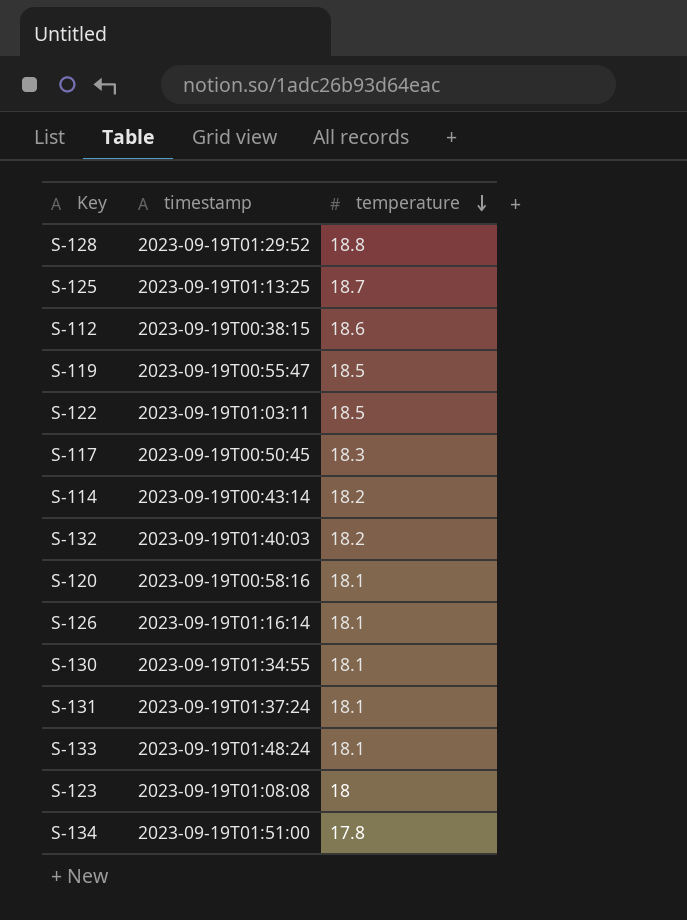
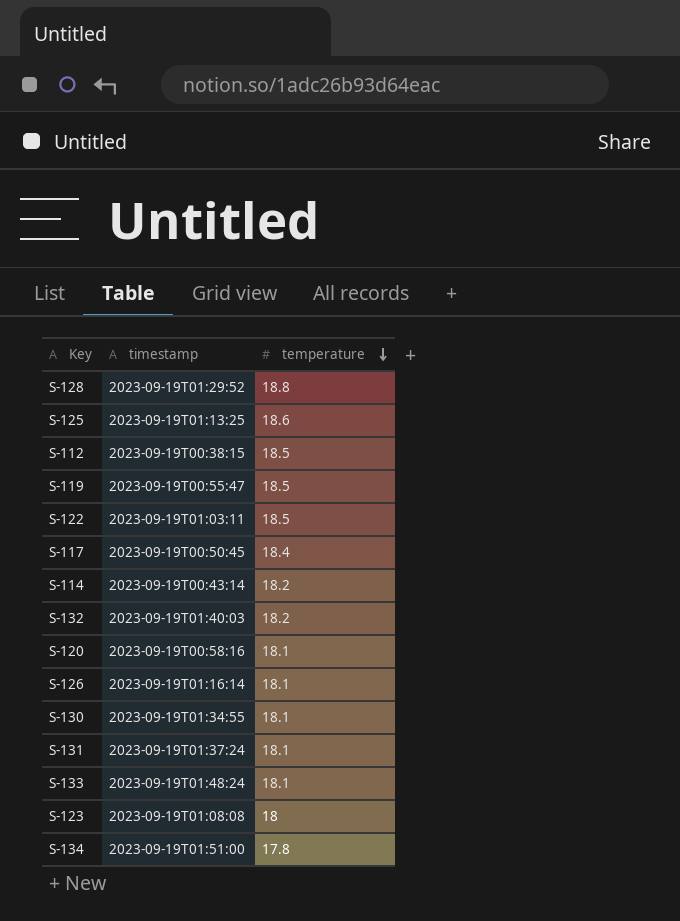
S-125 | temperature: 18.7 -> 18.6
S-112 | temperature: 18.6 -> 18.5
S-117 | temperature: 18.3 -> 18.4

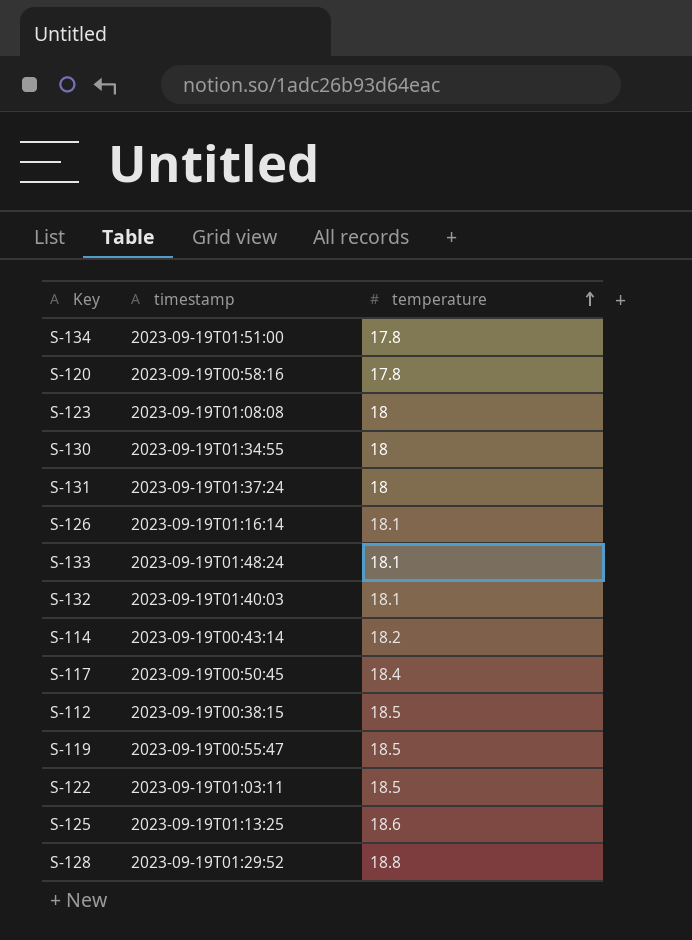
row order: temperature descending -> temperature ascending
S-120 | temperature: 18.1 -> 17.8
S-130 | temperature: 18.1 -> 18
S-131 | temperature: 18.1 -> 18
S-132 | temperature: 18.2 -> 18.1

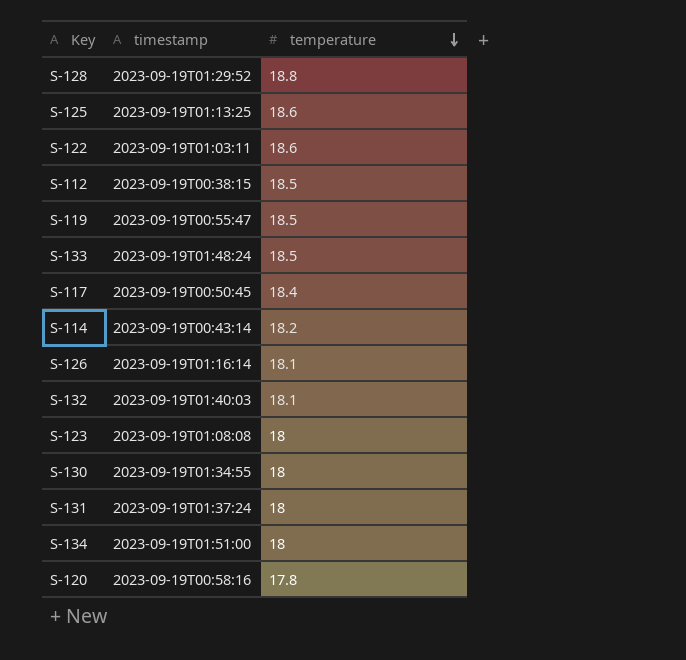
row order: temperature ascending -> temperature descending
S-122 | temperature: 18.5 -> 18.6
S-133 | temperature: 18.1 -> 18.5
S-134 | temperature: 17.8 -> 18

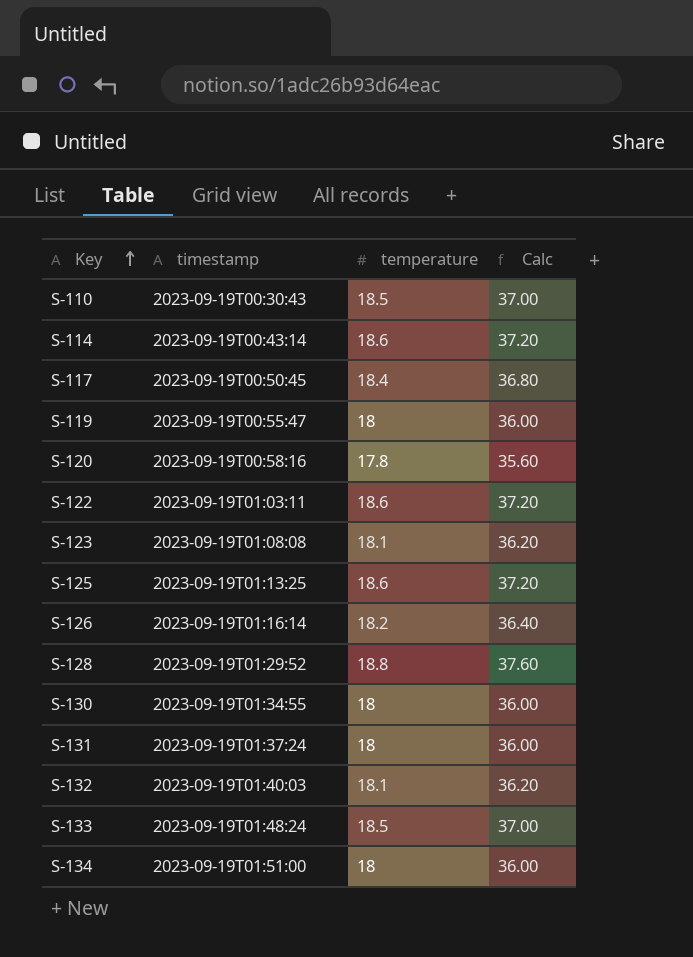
row order: temperature descending -> Key ascending
column Calc | formula: none -> [temperature] * 2
row S-112: 2023-09-19T00:38:15 | 18.5 -> none
row S-110: none -> 2023-09-19T00:30:43 | 18.5 | 37.00
S-114 | temperature: 18.2 -> 18.6
S-119 | temperature: 18.5 -> 18
S-123 | temperature: 18 -> 18.1
S-126 | temperature: 18.1 -> 18.2

